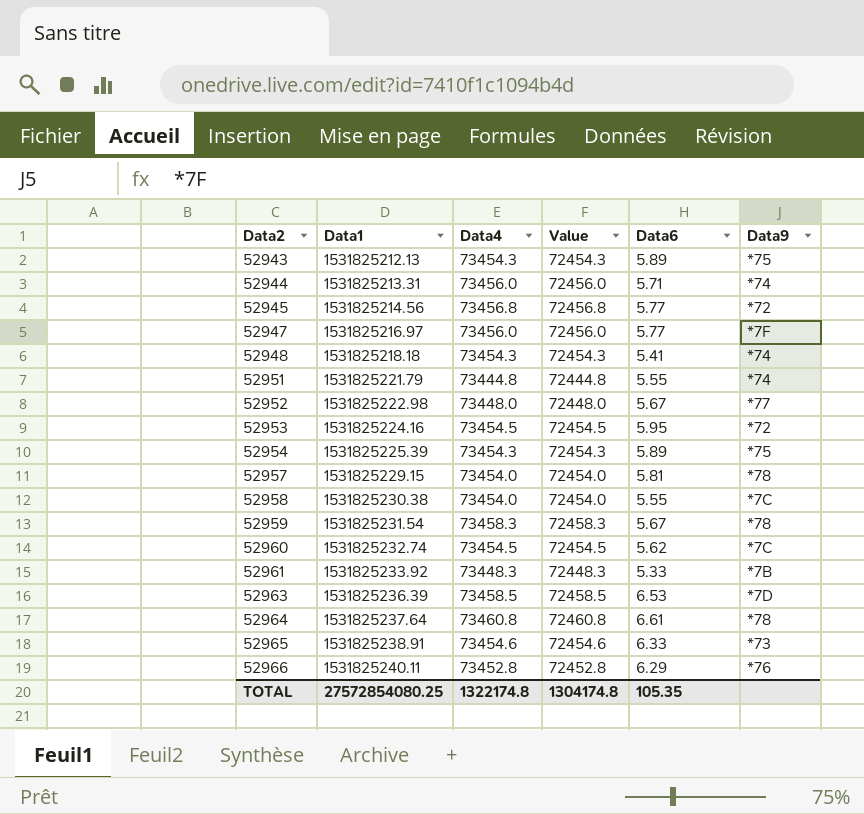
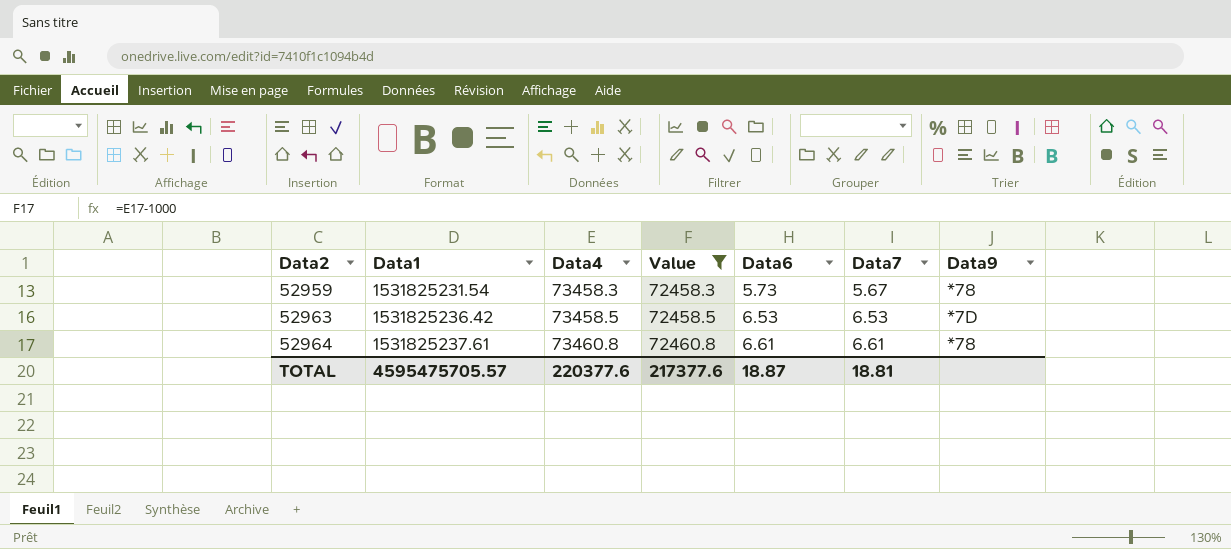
filter: none -> Value >= 72458.3
column Data7 | position: none -> 6
52959 | Data6: 5.67 -> 5.73
52963 | Data1: 1531825236.39 -> 1531825236.42
52964 | Data1: 1531825237.64 -> 1531825237.61
TOTAL | Data1: 27572854080.25 -> 4595475705.57
TOTAL | Data4: 1322174.8 -> 220377.6
TOTAL | Value: 1304174.8 -> 217377.6
TOTAL | Data6: 105.35 -> 18.87

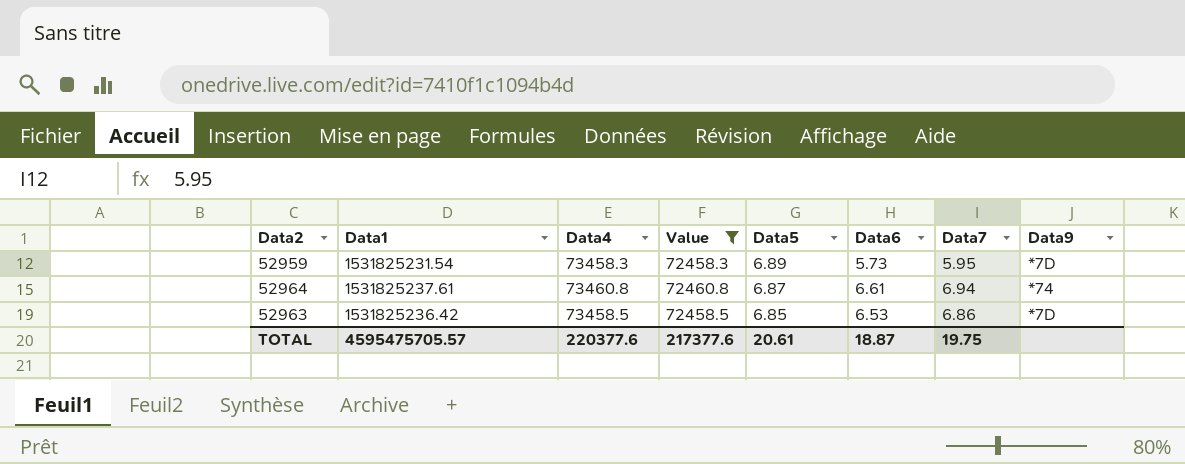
row order: Data2 ascending -> Data5 descending
column Data5 | position: none -> 5
52959 | Data7: 5.67 -> 5.95
52959 | Data9: *78 -> *7D
52964 | Data7: 6.61 -> 6.94
52964 | Data9: *78 -> *74
52963 | Data7: 6.53 -> 6.86
TOTAL | Data7: 18.81 -> 19.75

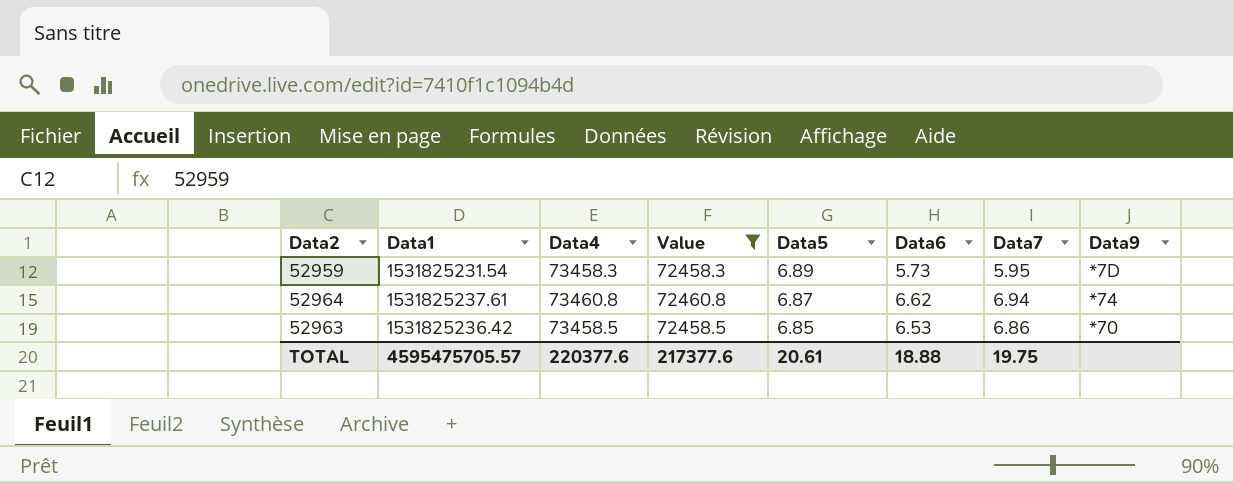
52964 | Data6: 6.61 -> 6.62
52963 | Data9: *7D -> *70
TOTAL | Data6: 18.87 -> 18.88

